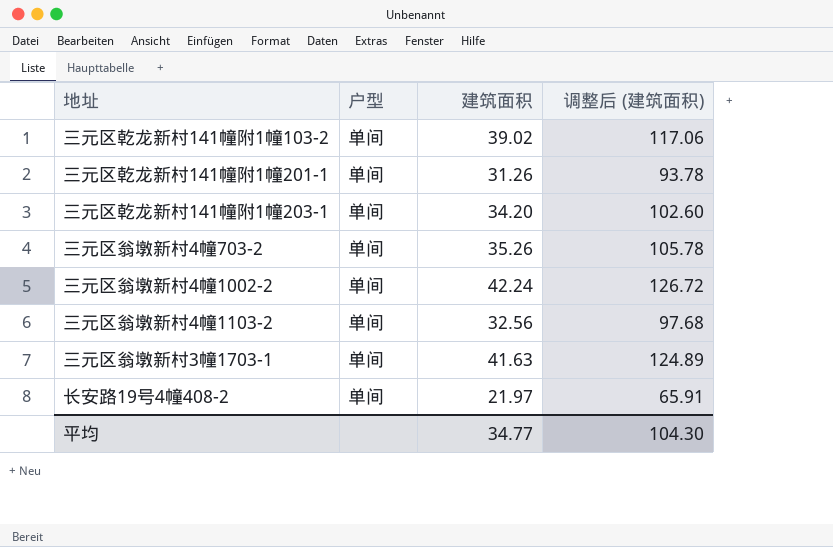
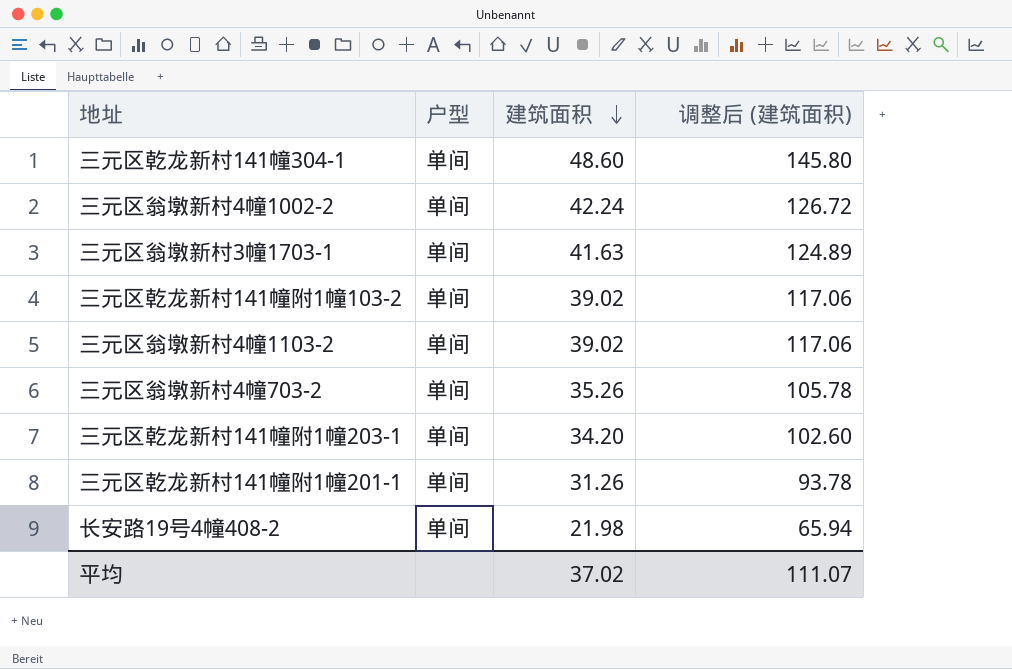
row order: none -> 建筑面积 descending
row 三元区乾龙新村141幢304-1: none -> 单间 | 48.60 | 145.80
三元区翁墩新村4幢1103-2 | 建筑面积: 32.56 -> 39.02
三元区翁墩新村4幢1103-2 | 调整后 (建筑面积): 97.68 -> 117.06
长安路19号4幢408-2 | 建筑面积: 21.97 -> 21.98
长安路19号4幢408-2 | 调整后 (建筑面积): 65.91 -> 65.94
平均 | 建筑面积: 34.77 -> 37.02
平均 | 调整后 (建筑面积): 104.30 -> 111.07

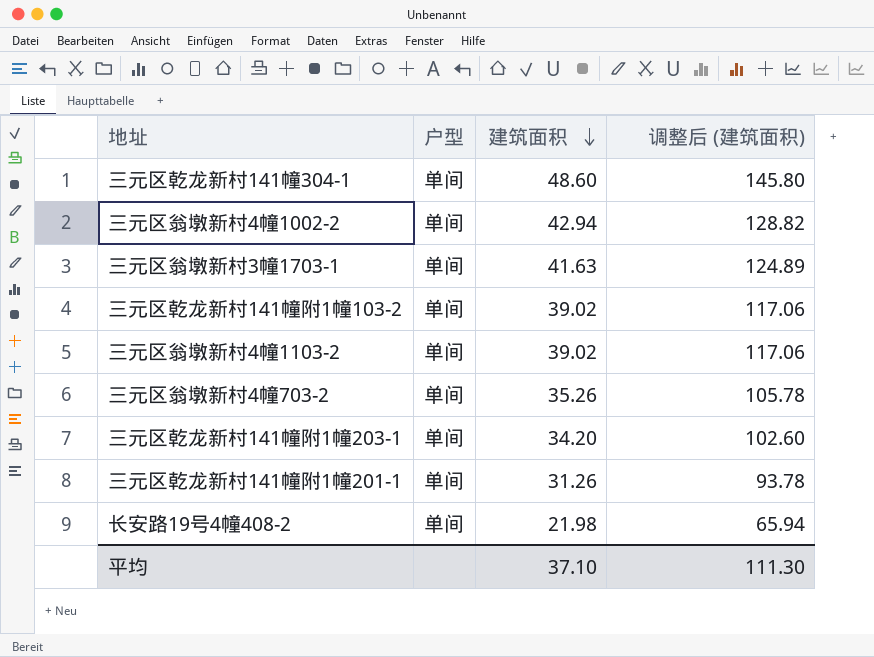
三元区翁墩新村4幢1002-2 | 建筑面积: 42.24 -> 42.94
三元区翁墩新村4幢1002-2 | 调整后 (建筑面积): 126.72 -> 128.82
平均 | 建筑面积: 37.02 -> 37.10
平均 | 调整后 (建筑面积): 111.07 -> 111.30

